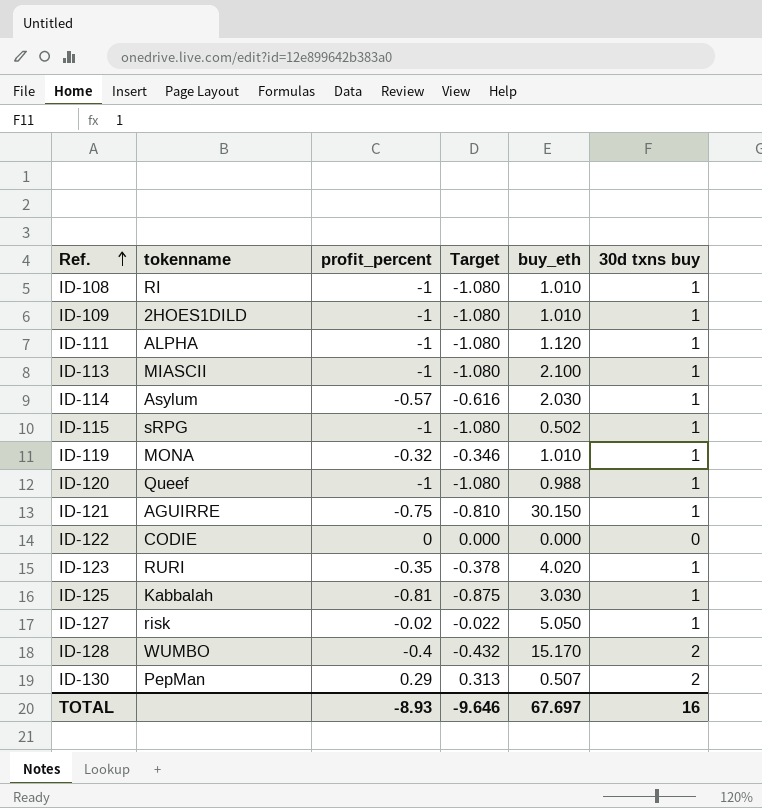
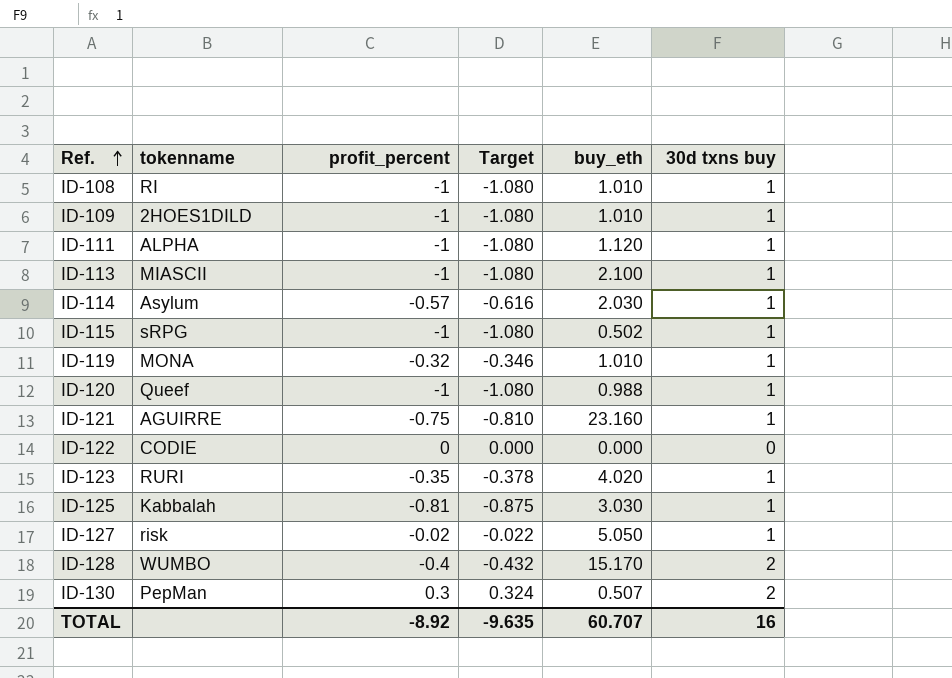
ID-121 | buy_eth: 30.150 -> 23.160
ID-130 | profit_percent: 0.29 -> 0.3
ID-130 | Target: 0.313 -> 0.324
TOTAL | profit_percent: -8.93 -> -8.92
TOTAL | Target: -9.646 -> -9.635
TOTAL | buy_eth: 67.697 -> 60.707

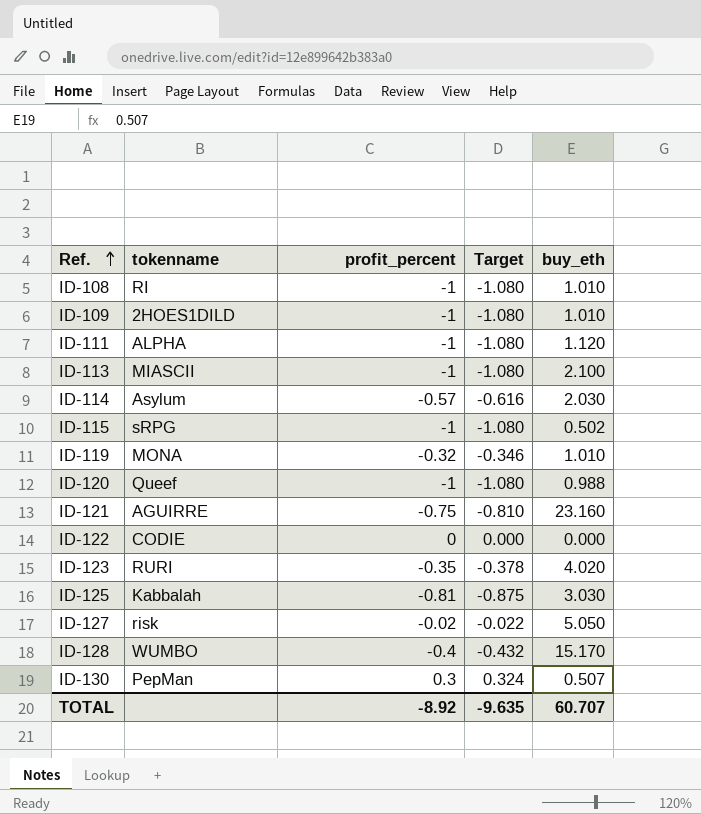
column 30d txns buy | position: 6 -> none

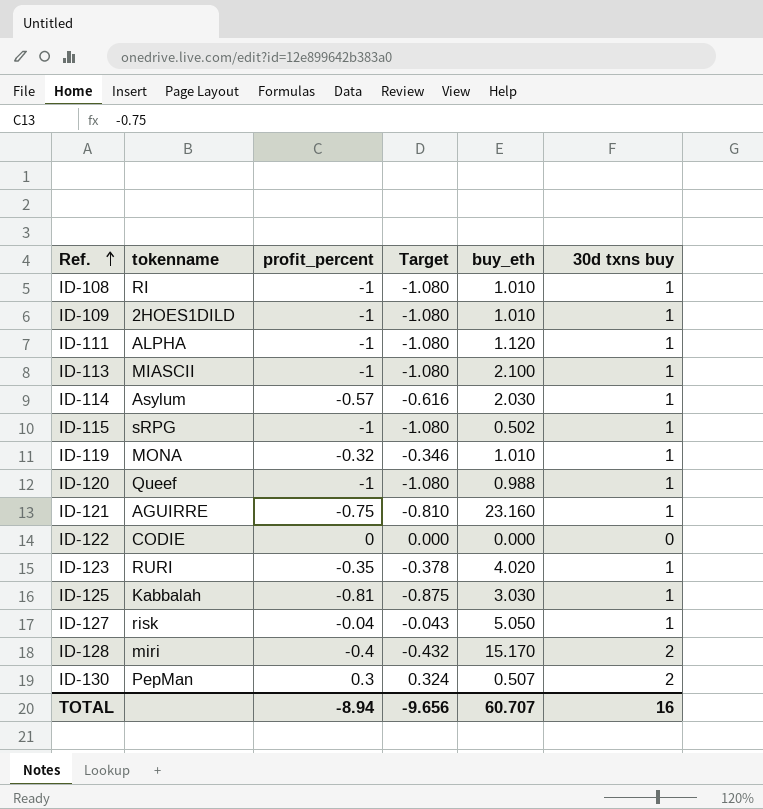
column 30d txns buy | position: none -> 6
ID-127 | profit_percent: -0.02 -> -0.04
ID-127 | Target: -0.022 -> -0.043
ID-128 | tokenname: WUMBO -> miri
TOTAL | profit_percent: -8.92 -> -8.94
TOTAL | Target: -9.635 -> -9.656

